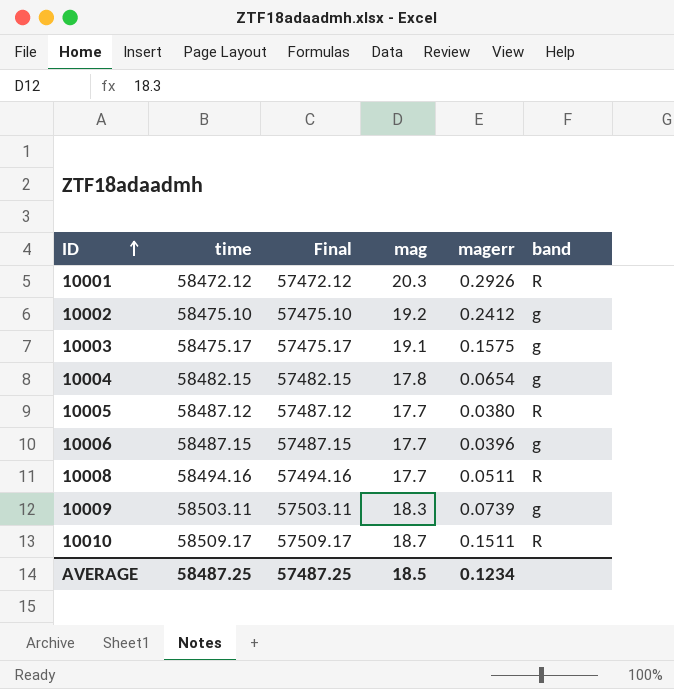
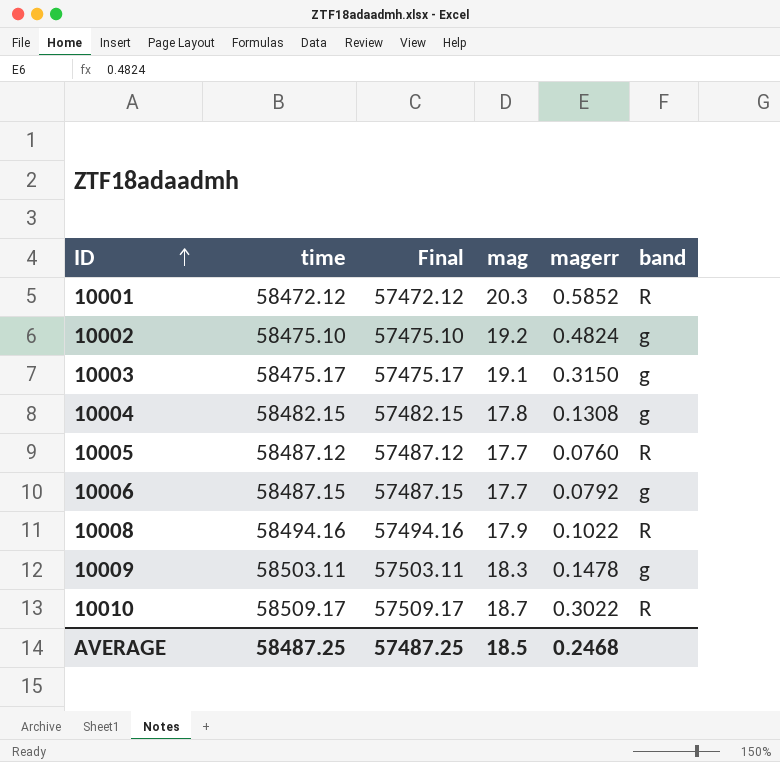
10001 | magerr: 0.2926 -> 0.5852
10002 | magerr: 0.2412 -> 0.4824
10003 | magerr: 0.1575 -> 0.3150
10004 | magerr: 0.0654 -> 0.1308
10005 | magerr: 0.0380 -> 0.0760
10006 | magerr: 0.0396 -> 0.0792
10008 | mag: 17.7 -> 17.9
10008 | magerr: 0.0511 -> 0.1022
10009 | magerr: 0.0739 -> 0.1478
10010 | magerr: 0.1511 -> 0.3022
AVERAGE | magerr: 0.1234 -> 0.2468

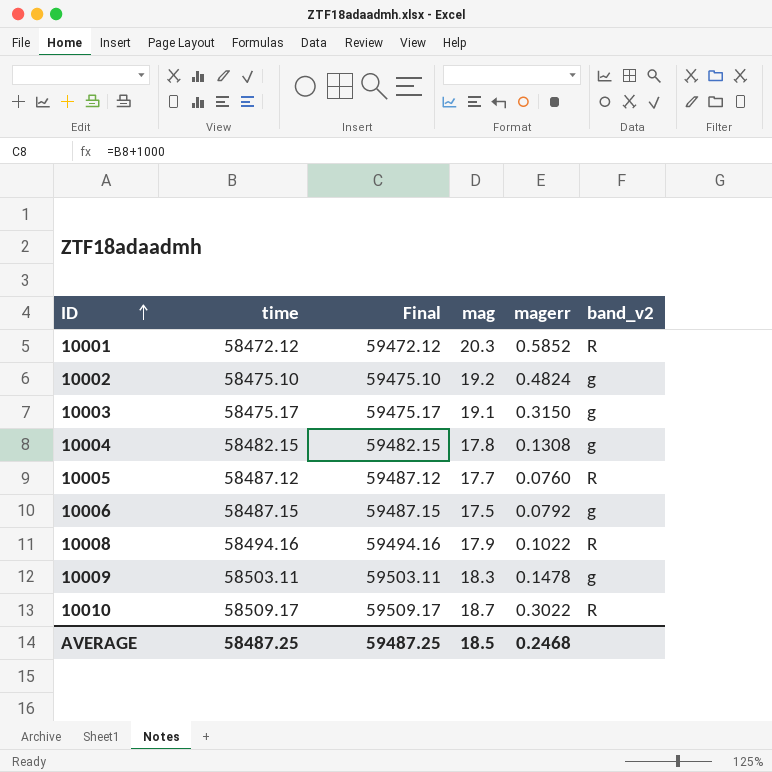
column Final | formula: [time] - 1000 -> [time] + 1000
column name: band -> band_v2
10006 | mag: 17.7 -> 17.5
AVERAGE | Final: 57487.25 -> 59487.25

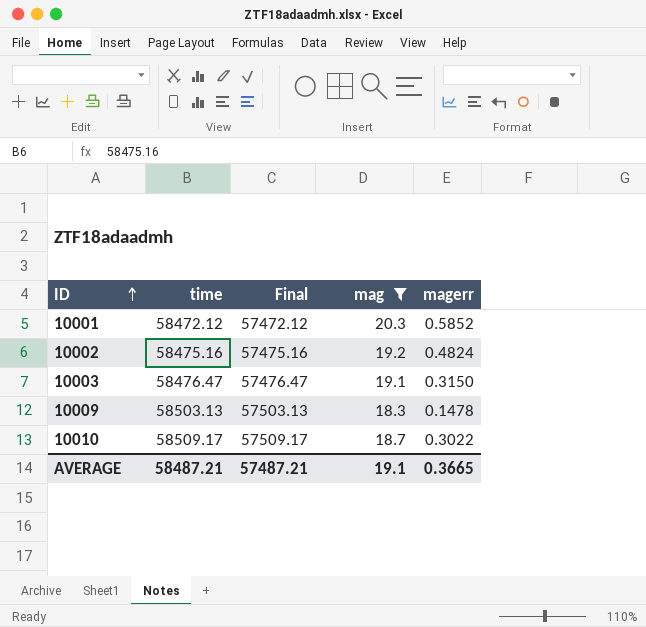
filter: none -> mag >= 18.3
column band_v2 | position: 6 -> none
column Final | formula: [time] + 1000 -> [time] - 1000
10002 | time: 58475.10 -> 58475.16
10003 | time: 58475.17 -> 58476.47
10009 | time: 58503.11 -> 58503.13
AVERAGE | time: 58487.25 -> 58487.21
AVERAGE | Final: 59487.25 -> 57487.21
AVERAGE | mag: 18.5 -> 19.1
AVERAGE | magerr: 0.2468 -> 0.3665

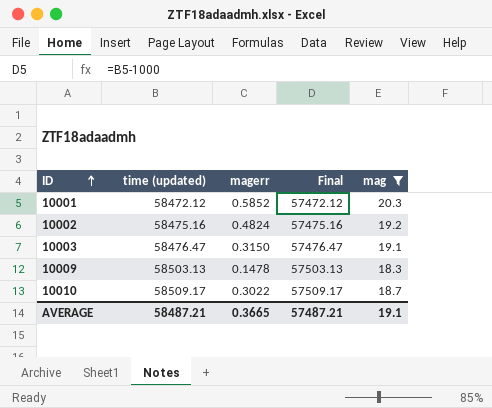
column name: time -> time (updated)
column magerr | position: 5 -> 3

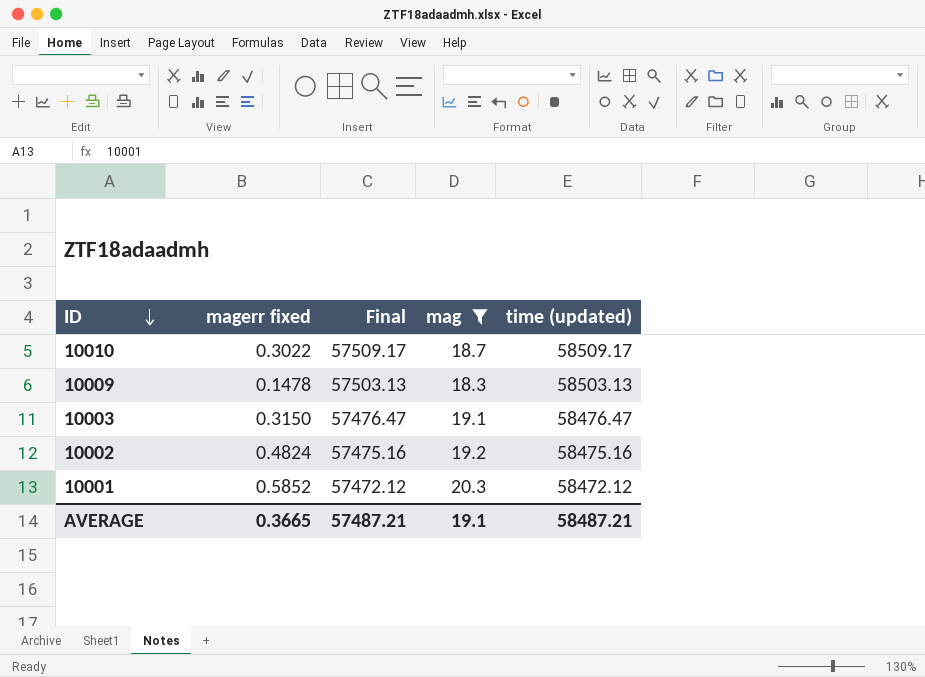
row order: ID ascending -> ID descending
column name: magerr -> magerr fixed
column time (updated) | position: 2 -> 5

